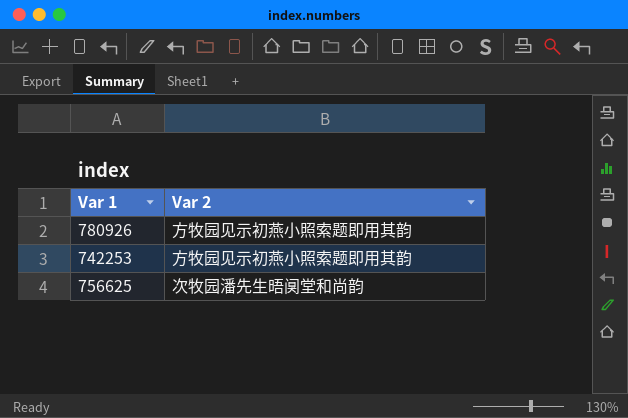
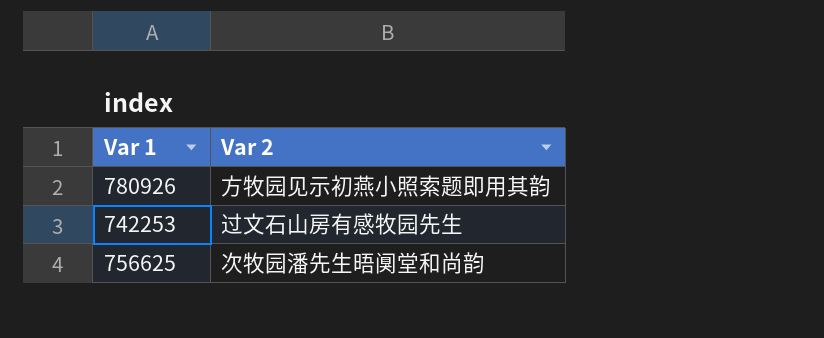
742253 | Var 2: 方牧园见示初燕小照索题即用其韵 -> 过文石山房有感牧园先生

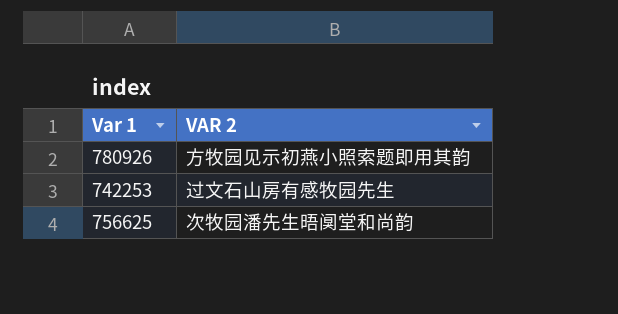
column name: Var 2 -> VAR 2

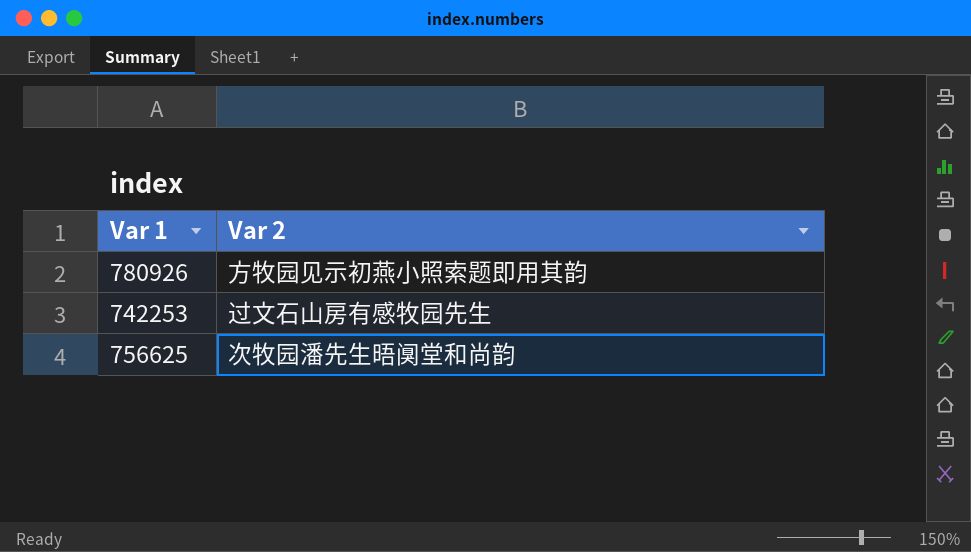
column name: VAR 2 -> Var 2

